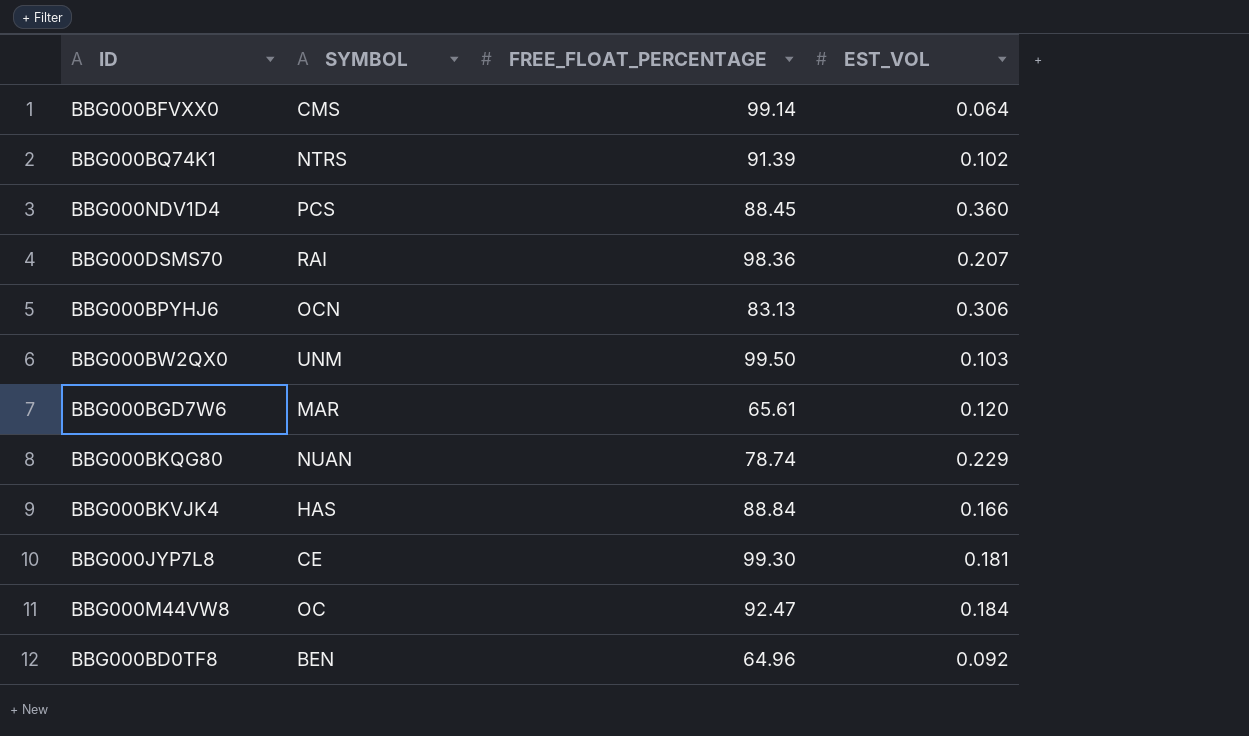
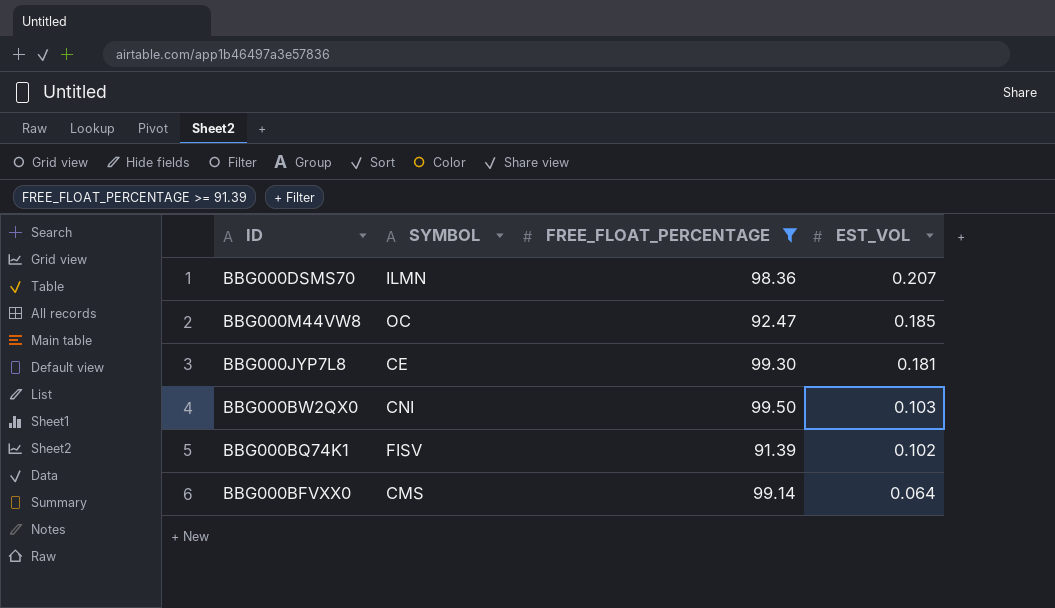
filter: none -> FREE_FLOAT_PERCENTAGE >= 91.39
row order: none -> EST_VOL descending
BBG000DSMS70 | SYMBOL: RAI -> ILMN
BBG000M44VW8 | EST_VOL: 0.184 -> 0.185
BBG000BW2QX0 | SYMBOL: UNM -> CNI
BBG000BQ74K1 | SYMBOL: NTRS -> FISV

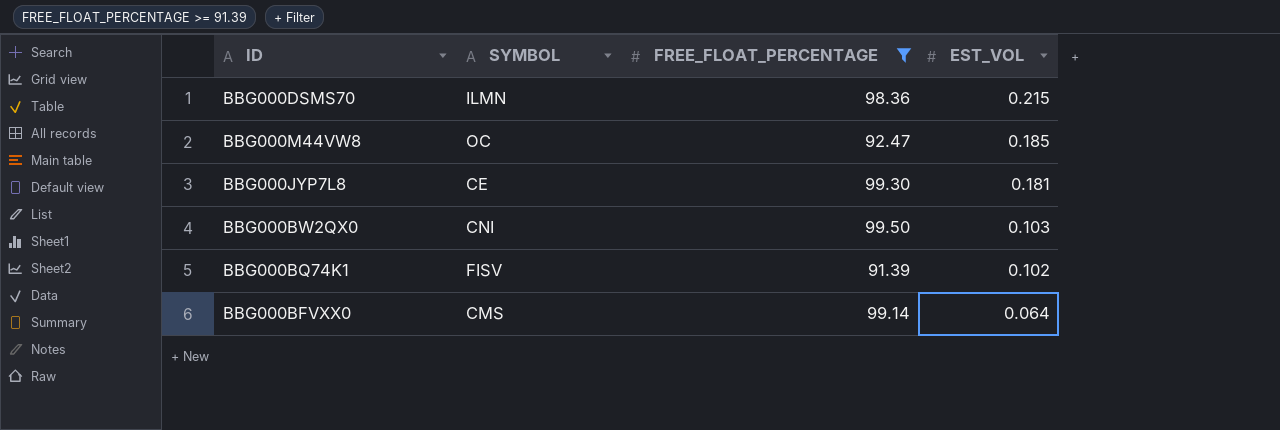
BBG000DSMS70 | EST_VOL: 0.207 -> 0.215

